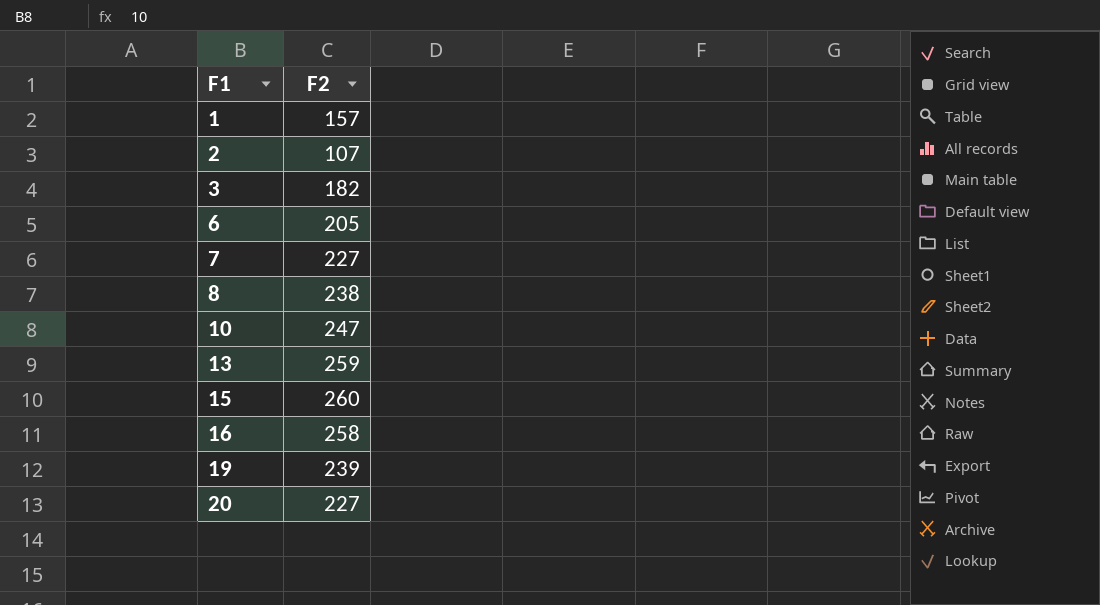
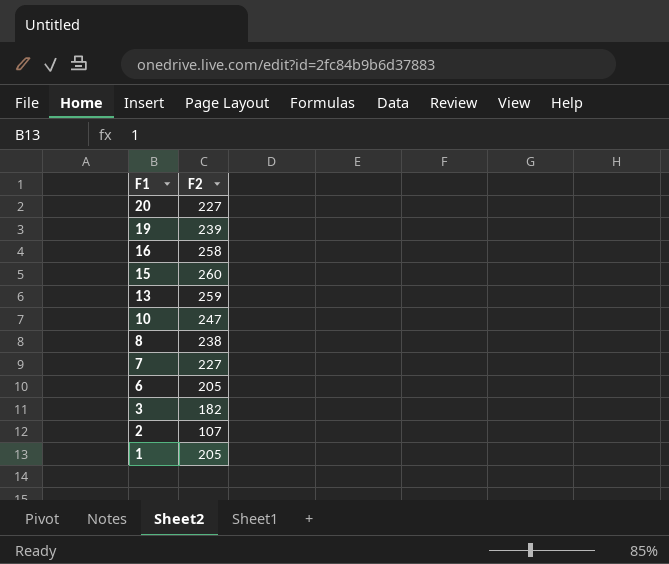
row order: F1 ascending -> F1 descending
1 | F2: 157 -> 205

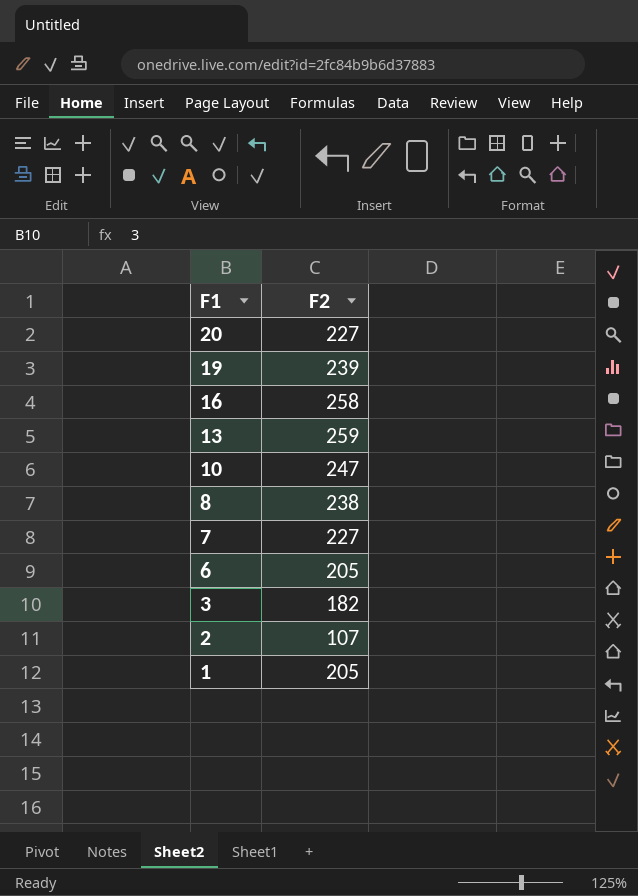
row 15: 260 -> none

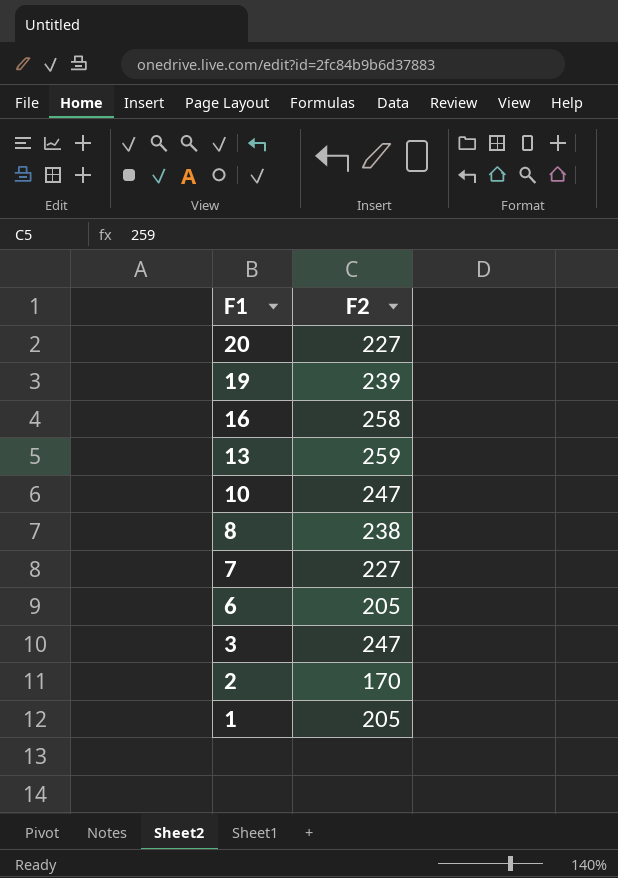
3 | F2: 182 -> 247
2 | F2: 107 -> 170

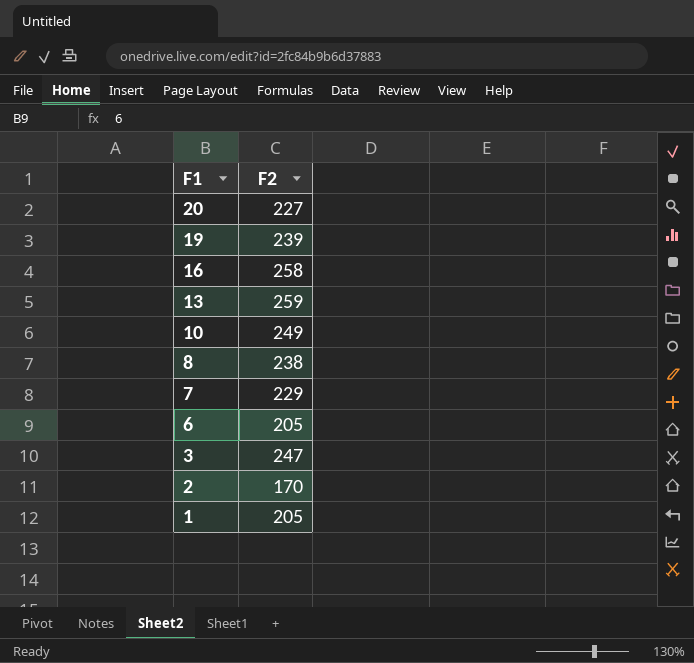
10 | F2: 247 -> 249
7 | F2: 227 -> 229

